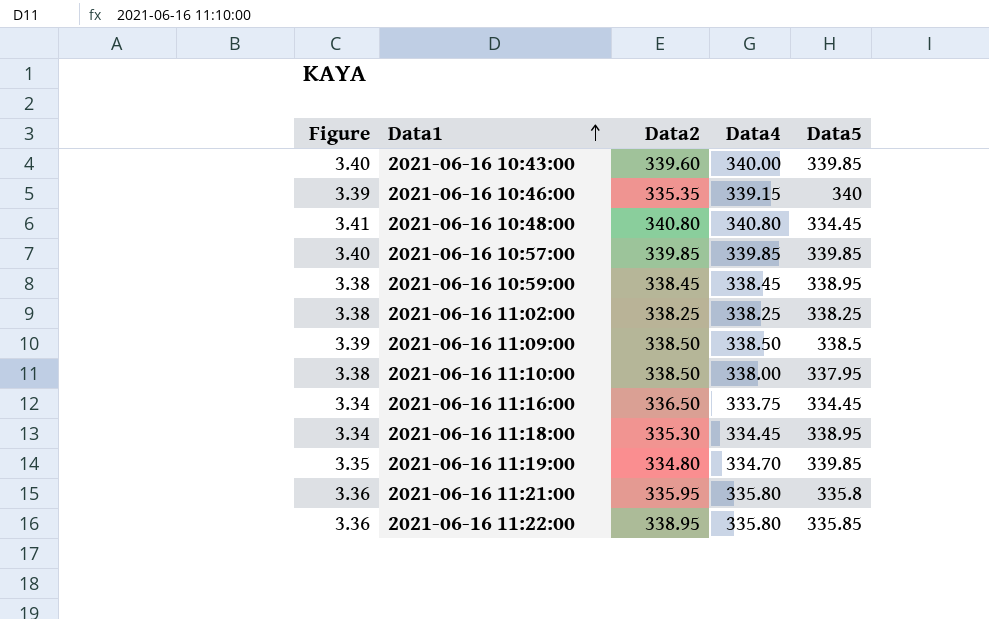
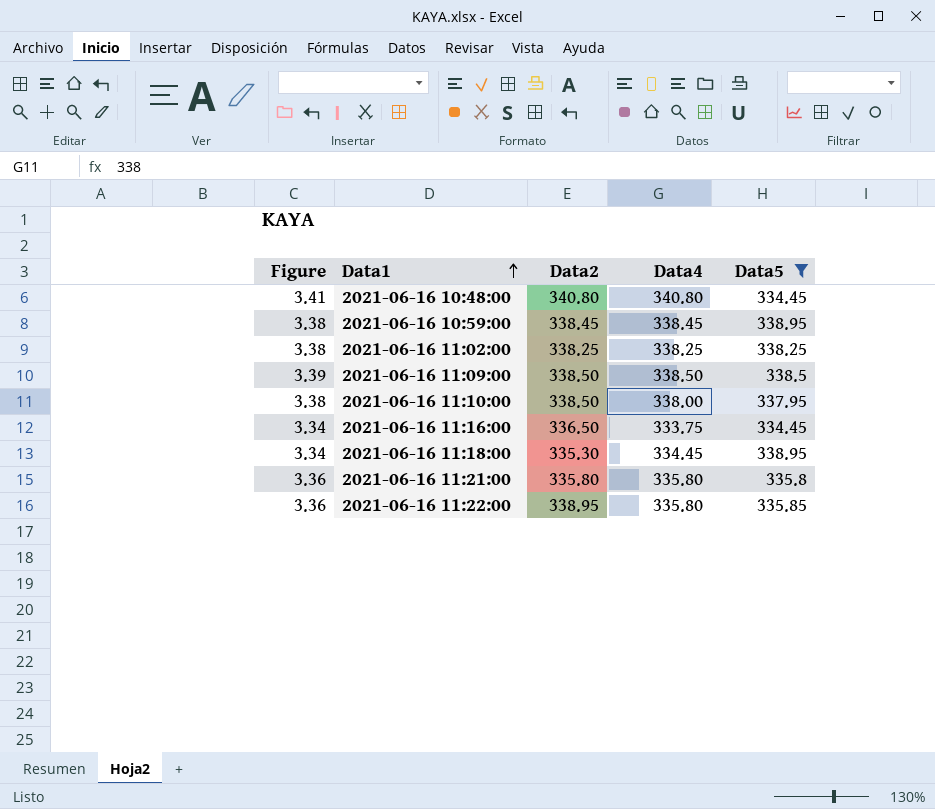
filter: none -> Data5 <= 338.95
2021-06-16 11:21:00 | Data2: 335.95 -> 335.80

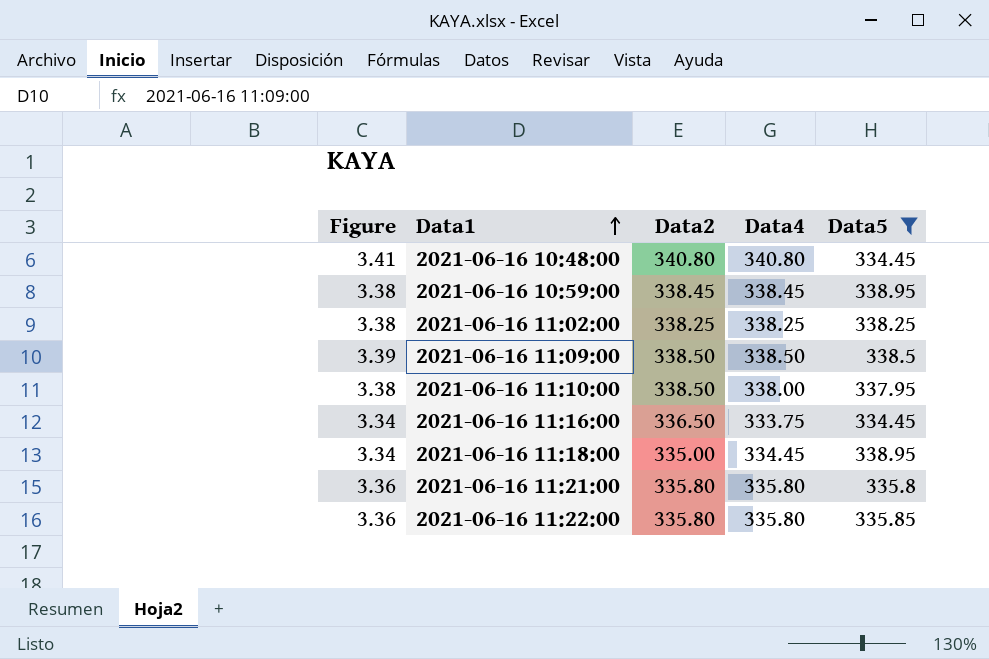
2021-06-16 11:18:00 | Data2: 335.30 -> 335.00
2021-06-16 11:22:00 | Data2: 338.95 -> 335.80

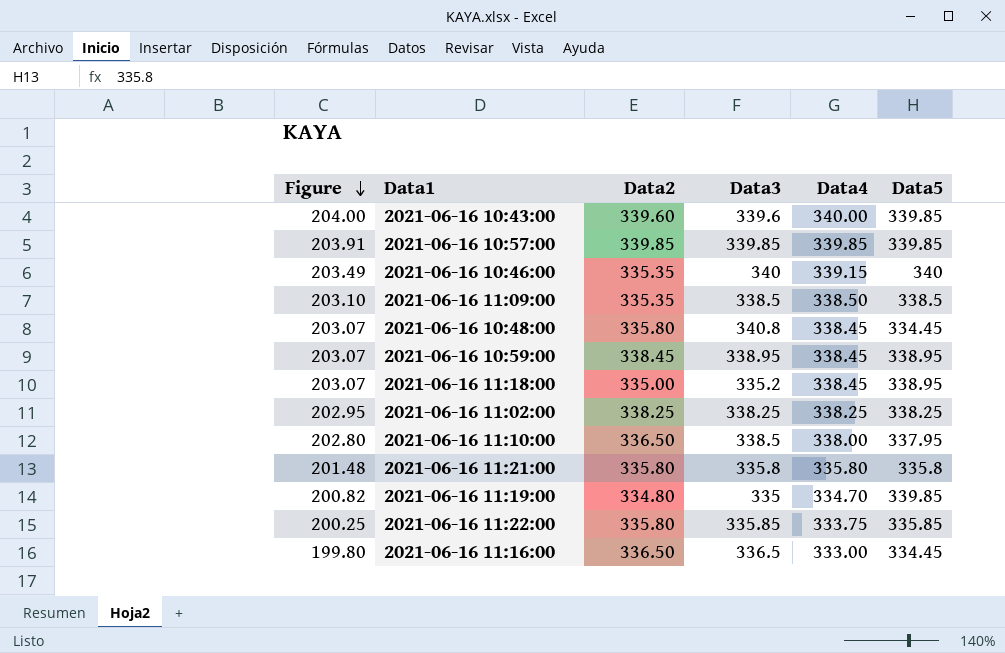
filter: Data5 <= 338.95 -> none
row order: Data1 ascending -> Figure descending
column Figure | formula: [Data4] * 0.01 -> [Data4] * 0.6
column Data3 | position: none -> 4
2021-06-16 11:09:00 | Data2: 338.50 -> 335.35
2021-06-16 10:48:00 | Data2: 340.80 -> 335.80
2021-06-16 10:48:00 | Data4: 340.80 -> 338.45
2021-06-16 11:18:00 | Data4: 334.45 -> 338.45
2021-06-16 11:10:00 | Data2: 338.50 -> 336.50
2021-06-16 11:22:00 | Data4: 335.80 -> 333.75
2021-06-16 11:16:00 | Data4: 333.75 -> 333.00

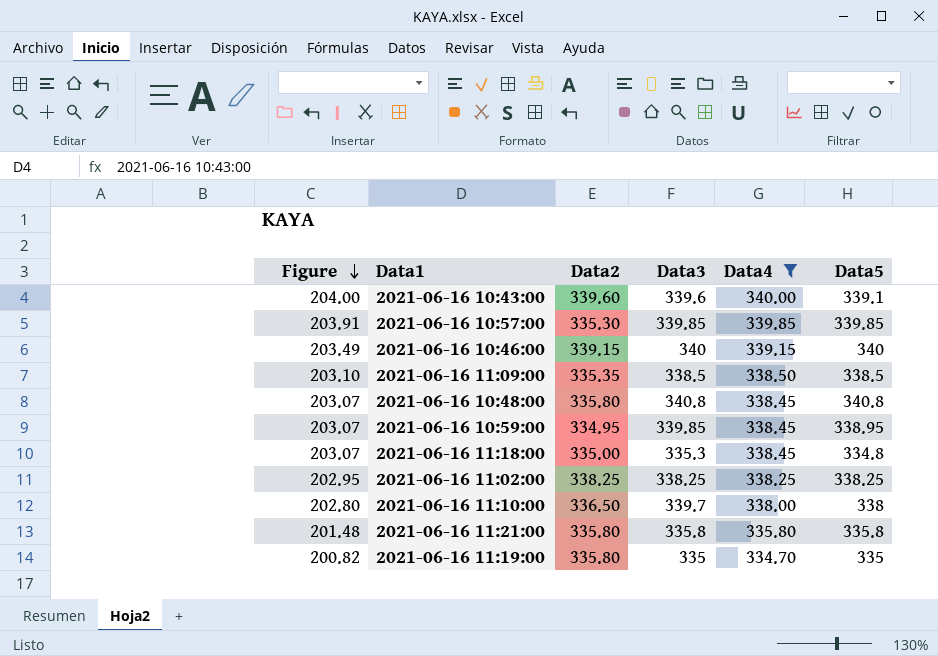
filter: none -> Data4 >= 334.70
2021-06-16 10:43:00 | Data5: 339.85 -> 339.1
2021-06-16 10:57:00 | Data2: 339.85 -> 335.30
2021-06-16 10:46:00 | Data2: 335.35 -> 339.15
2021-06-16 10:48:00 | Data5: 334.45 -> 340.8
2021-06-16 10:59:00 | Data2: 338.45 -> 334.95
2021-06-16 10:59:00 | Data3: 338.95 -> 339.85
2021-06-16 11:18:00 | Data3: 335.2 -> 335.3
2021-06-16 11:18:00 | Data5: 338.95 -> 334.8
2021-06-16 11:10:00 | Data3: 338.5 -> 339.7
2021-06-16 11:10:00 | Data5: 337.95 -> 338
2021-06-16 11:19:00 | Data2: 334.80 -> 335.80
2021-06-16 11:19:00 | Data5: 339.85 -> 335

